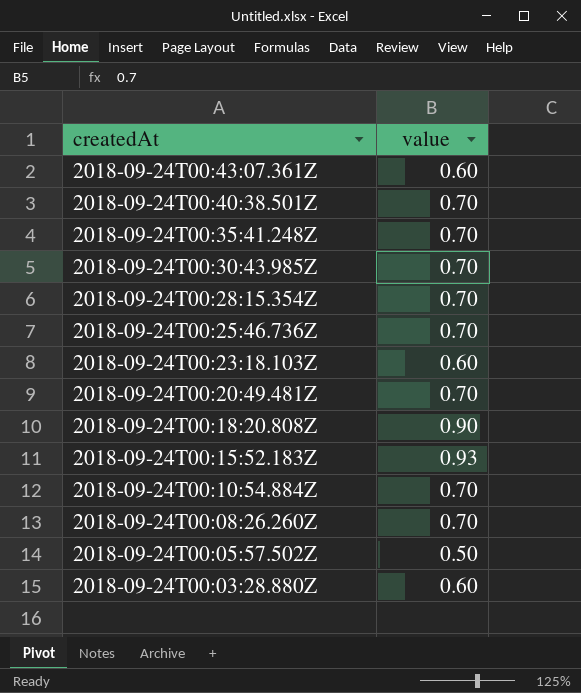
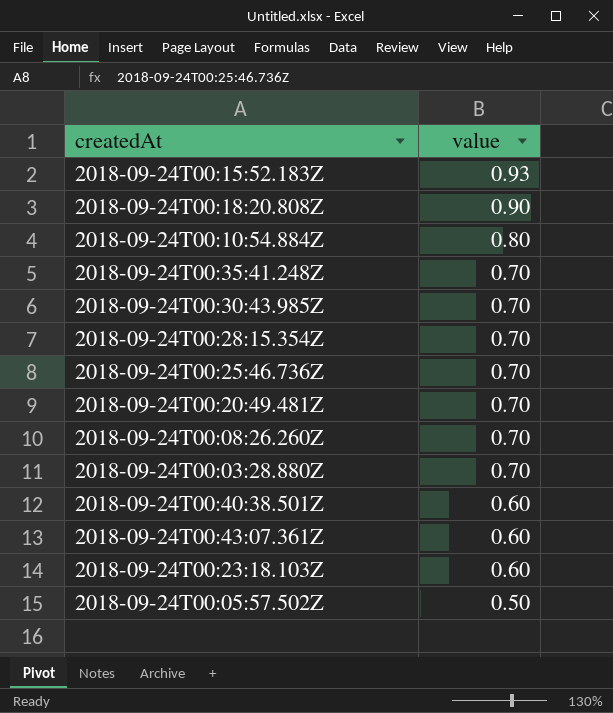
row order: createdAt descending -> value descending
2018-09-24T00:10:54.884Z | value: 0.70 -> 0.80
2018-09-24T00:03:28.880Z | value: 0.60 -> 0.70
2018-09-24T00:40:38.501Z | value: 0.70 -> 0.60

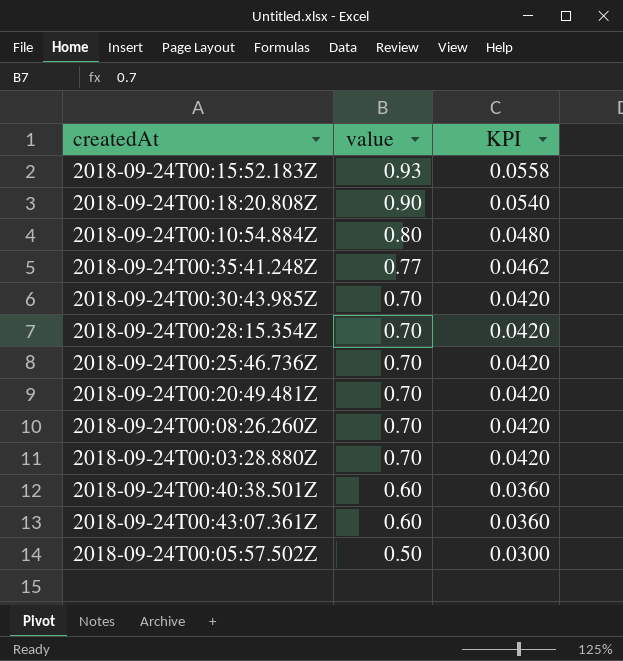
column KPI | formula: none -> [value] * 0.06
row 2018-09-24T00:23:18.103Z: 0.60 -> none
2018-09-24T00:35:41.248Z | value: 0.70 -> 0.77

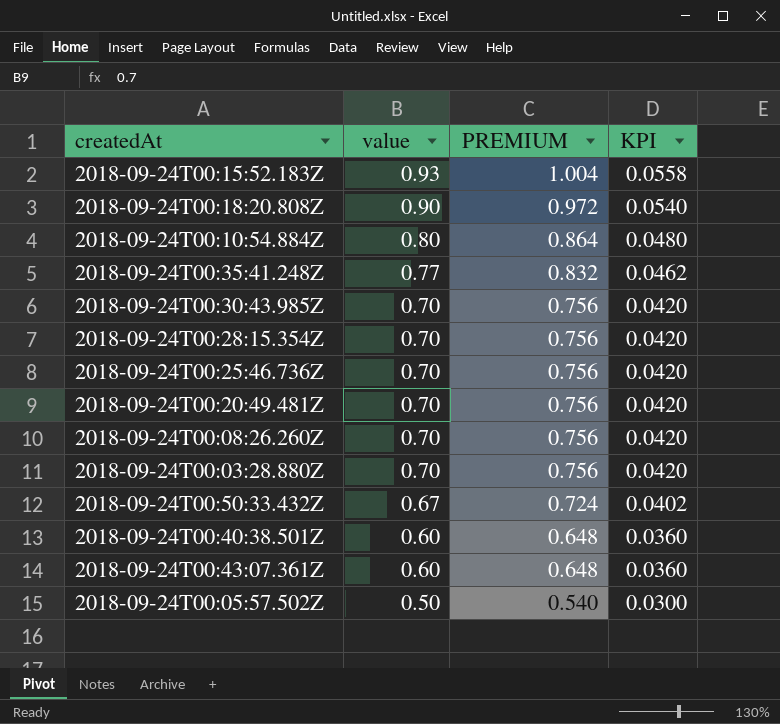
column PREMIUM | formula: none -> [value] * 1.08
row 2018-09-24T00:50:33.432Z: none -> 0.67 | 0.724 | 0.0402

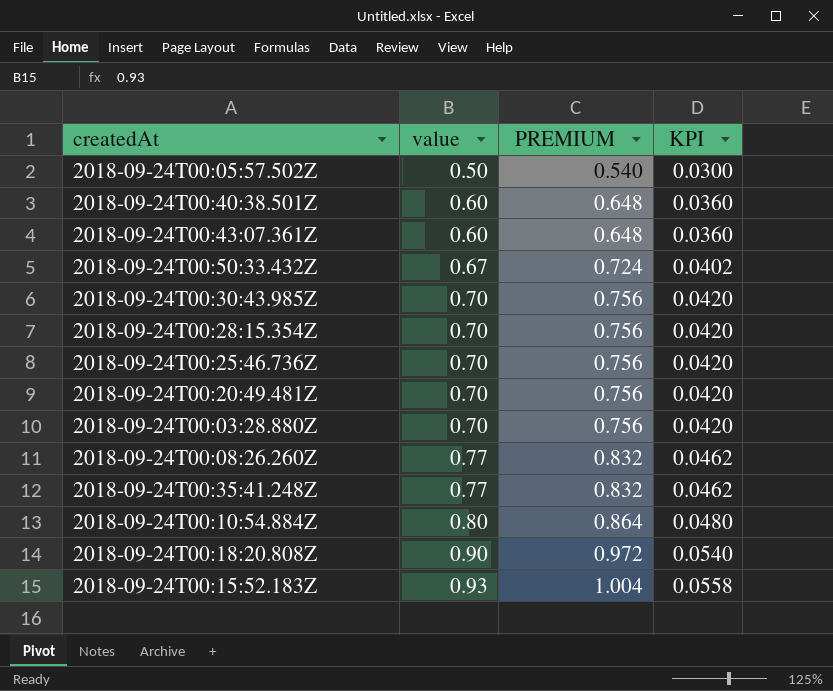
row order: value descending -> value ascending
2018-09-24T00:08:26.260Z | value: 0.70 -> 0.77
2018-09-24T00:08:26.260Z | PREMIUM: 0.756 -> 0.832
2018-09-24T00:08:26.260Z | KPI: 0.0420 -> 0.0462

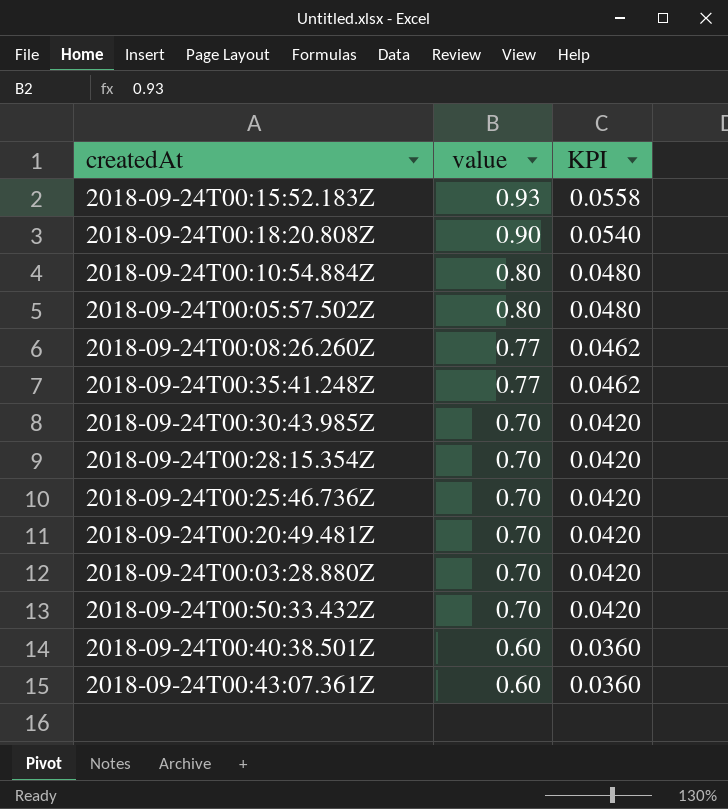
row order: value ascending -> value descending
column PREMIUM | formula: [value] * 1.08 -> none
2018-09-24T00:05:57.502Z | value: 0.50 -> 0.80
2018-09-24T00:05:57.502Z | KPI: 0.0300 -> 0.0480
2018-09-24T00:50:33.432Z | value: 0.67 -> 0.70
2018-09-24T00:50:33.432Z | KPI: 0.0402 -> 0.0420

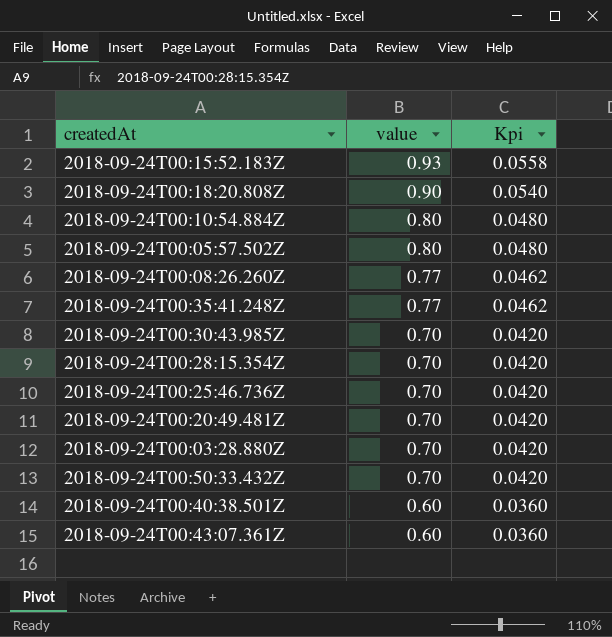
column name: KPI -> Kpi

